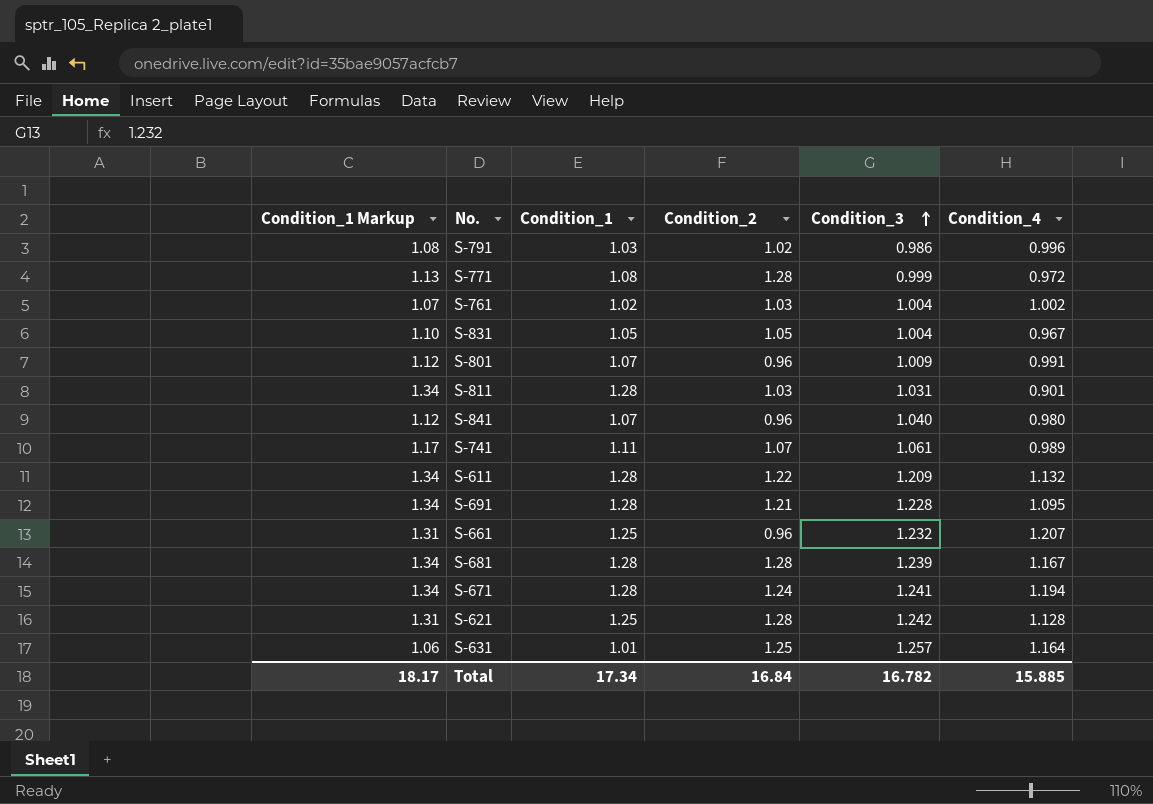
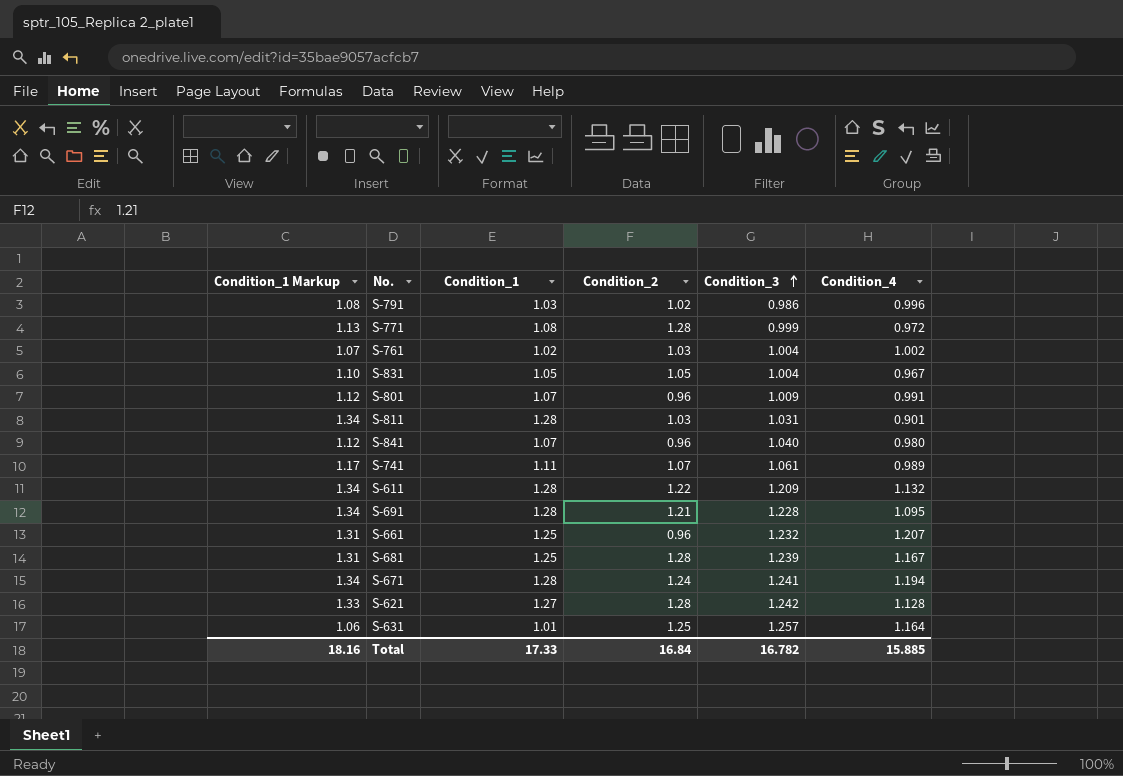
S-681 | Condition_1 Markup: 1.34 -> 1.31
S-681 | Condition_1: 1.28 -> 1.25
S-621 | Condition_1 Markup: 1.31 -> 1.33
S-621 | Condition_1: 1.25 -> 1.27
Total | Condition_1 Markup: 18.17 -> 18.16
Total | Condition_1: 17.34 -> 17.33

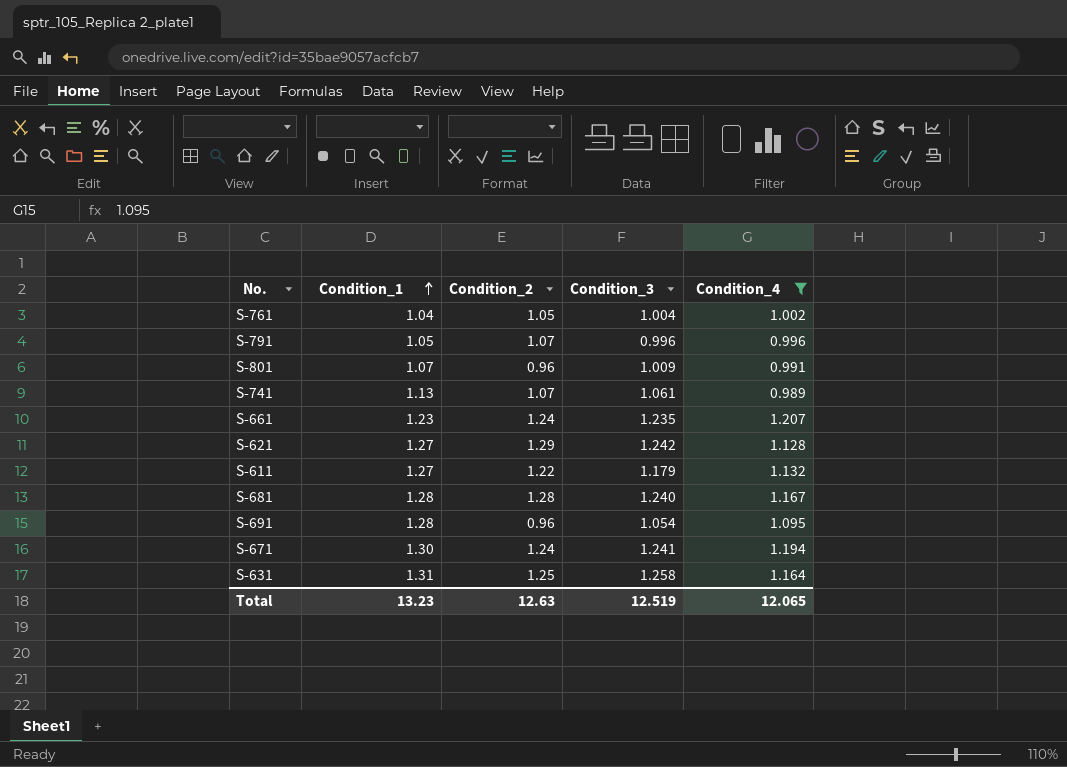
filter: none -> Condition_4 >= 0.989
row order: Condition_3 ascending -> Condition_1 ascending
column Condition_1 Markup | formula: [Condition_1] * 1.05 -> none
S-761 | Condition_1: 1.02 -> 1.04
S-761 | Condition_2: 1.03 -> 1.05
S-791 | Condition_1: 1.03 -> 1.05
S-791 | Condition_2: 1.02 -> 1.07
S-791 | Condition_3: 0.986 -> 0.996
S-741 | Condition_1: 1.11 -> 1.13
S-661 | Condition_1: 1.25 -> 1.23
S-661 | Condition_2: 0.96 -> 1.24
S-661 | Condition_3: 1.232 -> 1.235
S-621 | Condition_2: 1.28 -> 1.29
S-611 | Condition_1: 1.28 -> 1.27
S-611 | Condition_3: 1.209 -> 1.179
S-681 | Condition_1: 1.25 -> 1.28
S-681 | Condition_3: 1.239 -> 1.240
S-691 | Condition_2: 1.21 -> 0.96
S-691 | Condition_3: 1.228 -> 1.054
S-671 | Condition_1: 1.28 -> 1.30
S-631 | Condition_1: 1.01 -> 1.31
S-631 | Condition_3: 1.257 -> 1.258
Total | Condition_1: 17.33 -> 13.23
Total | Condition_2: 16.84 -> 12.63
Total | Condition_3: 16.782 -> 12.519
Total | Condition_4: 15.885 -> 12.065

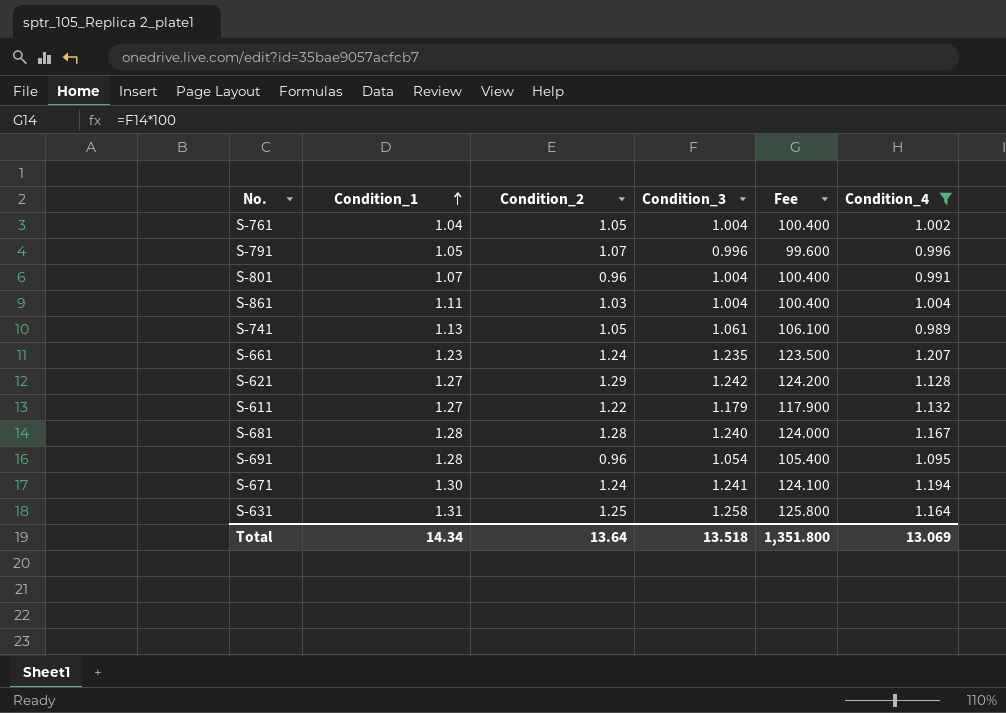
column Fee | formula: none -> [Condition_3] * 100
S-801 | Condition_3: 1.009 -> 1.004
row S-861: none -> 1.11 | 1.03 | 1.004 | 100.400 | 1.004
S-741 | Condition_2: 1.07 -> 1.05
Total | Condition_1: 13.23 -> 14.34
Total | Condition_2: 12.63 -> 13.64
Total | Condition_3: 12.519 -> 13.518
Total | Condition_4: 12.065 -> 13.069

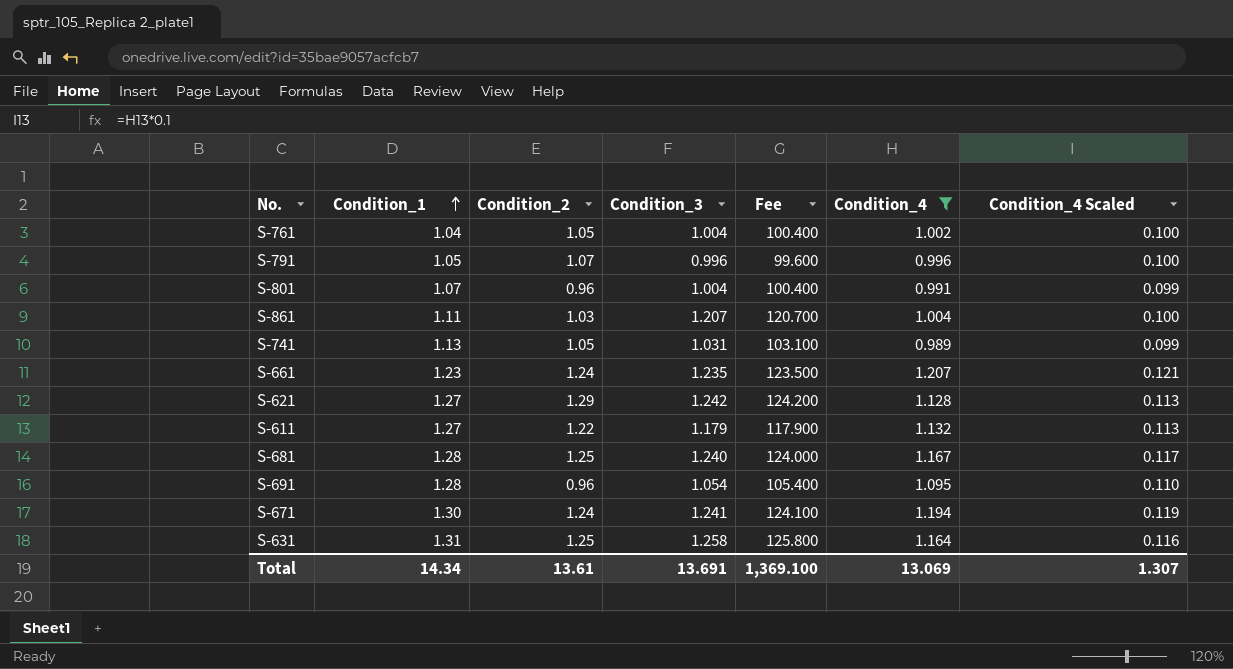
column Condition_4 Scaled | formula: none -> [Condition_4] * 0.1
S-861 | Condition_3: 1.004 -> 1.207
S-861 | Fee: 100.400 -> 120.700
S-741 | Condition_3: 1.061 -> 1.031
S-741 | Fee: 106.100 -> 103.100
S-681 | Condition_2: 1.28 -> 1.25
Total | Condition_2: 13.64 -> 13.61
Total | Condition_3: 13.518 -> 13.691
Total | Fee: 1,351.800 -> 1,369.100

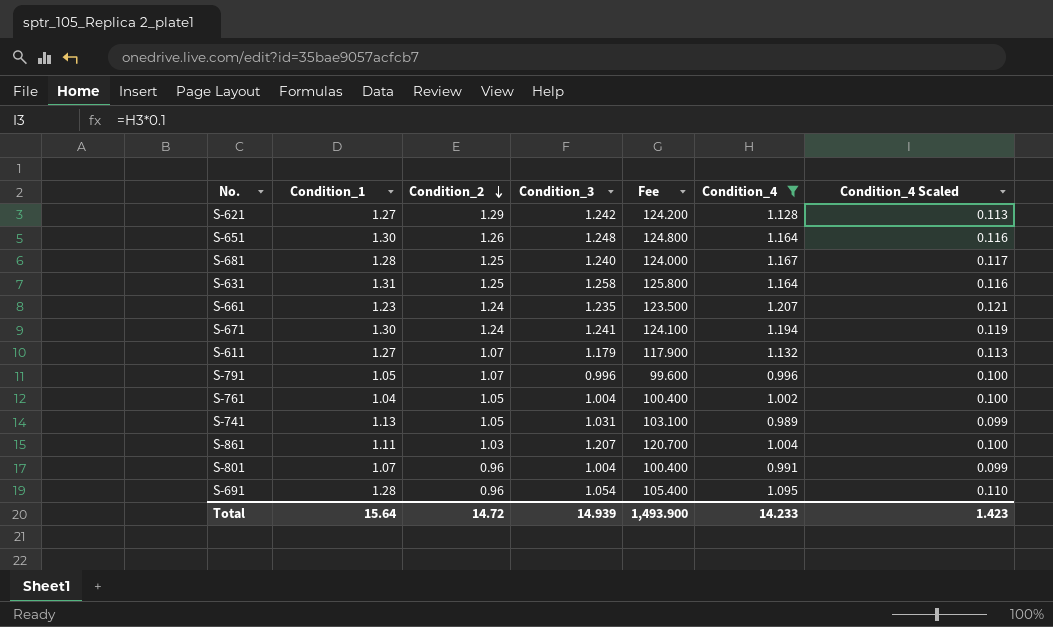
row order: Condition_1 ascending -> Condition_2 descending
row S-651: none -> 1.30 | 1.26 | 1.248 | 124.800 | 1.164 | 0.116
S-611 | Condition_2: 1.22 -> 1.07
Total | Condition_1: 14.34 -> 15.64
Total | Condition_2: 13.61 -> 14.72
Total | Condition_3: 13.691 -> 14.939
Total | Fee: 1,369.100 -> 1,493.900
Total | Condition_4: 13.069 -> 14.233
Total | Condition_4 Scaled: 1.307 -> 1.423

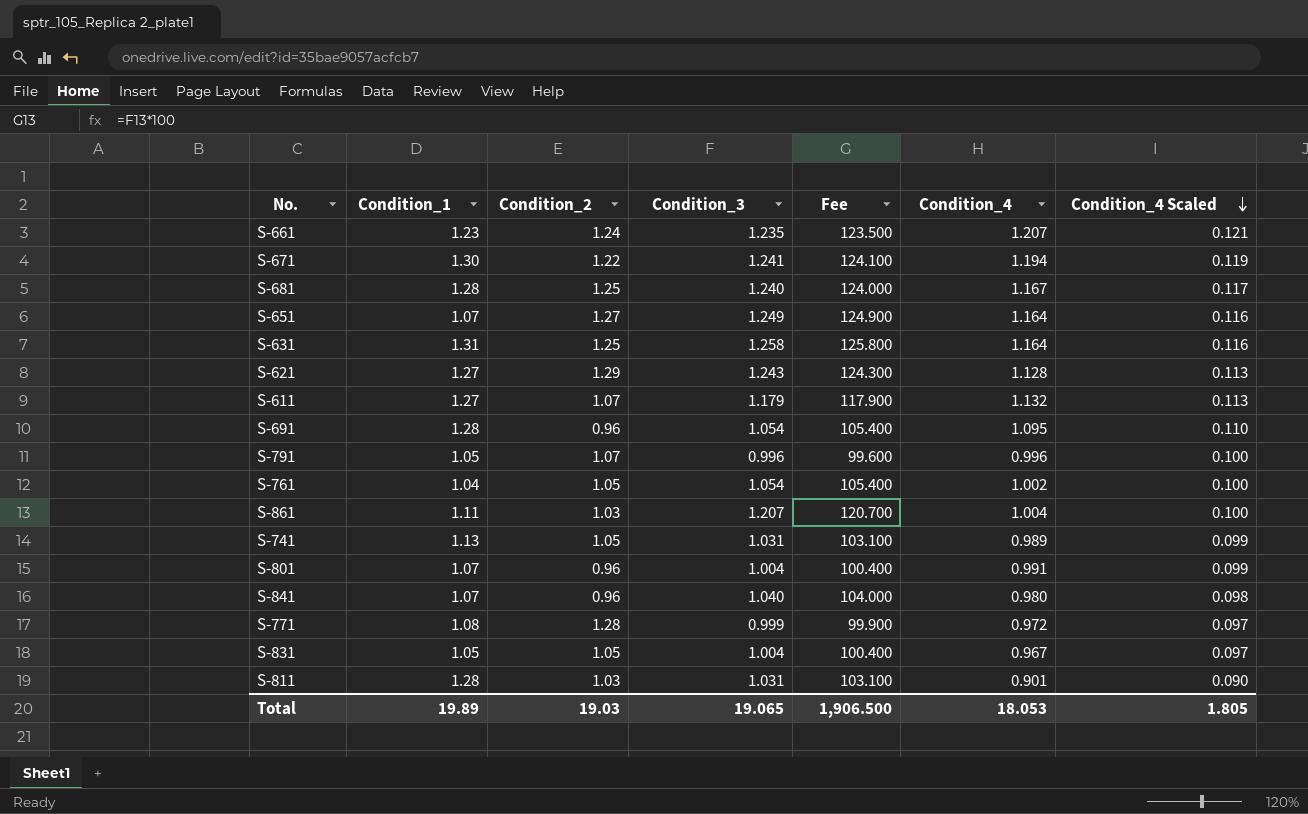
filter: Condition_4 >= 0.989 -> none
row order: Condition_2 descending -> Condition_4 Scaled descending
S-671 | Condition_2: 1.24 -> 1.22
S-651 | Condition_1: 1.30 -> 1.07
S-651 | Condition_2: 1.26 -> 1.27
S-651 | Condition_3: 1.248 -> 1.249
S-651 | Fee: 124.800 -> 124.900
S-621 | Condition_3: 1.242 -> 1.243
S-621 | Fee: 124.200 -> 124.300
S-761 | Condition_3: 1.004 -> 1.054
S-761 | Fee: 100.400 -> 105.400
Total | Condition_1: 15.64 -> 19.89
Total | Condition_2: 14.72 -> 19.03
Total | Condition_3: 14.939 -> 19.065
Total | Fee: 1,493.900 -> 1,906.500
Total | Condition_4: 14.233 -> 18.053
Total | Condition_4 Scaled: 1.423 -> 1.805

